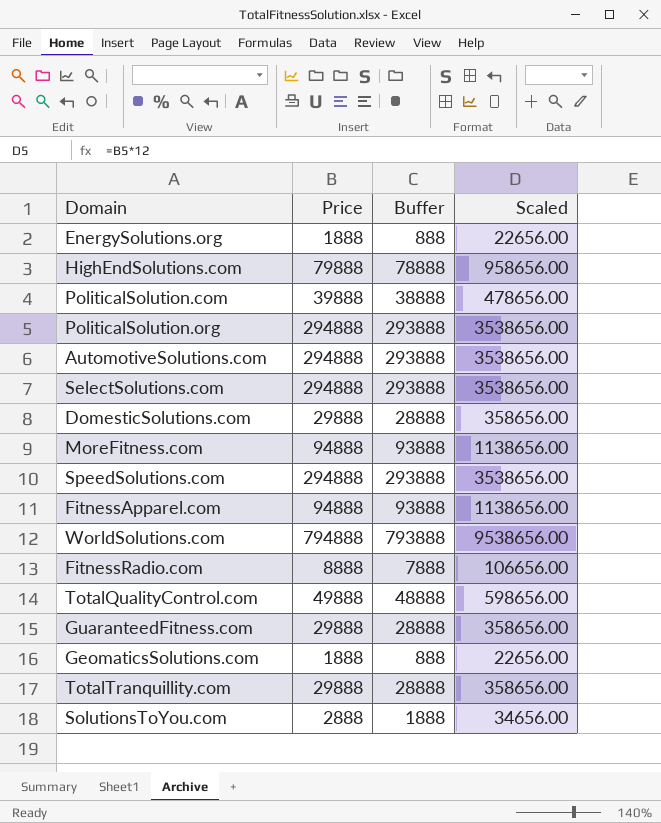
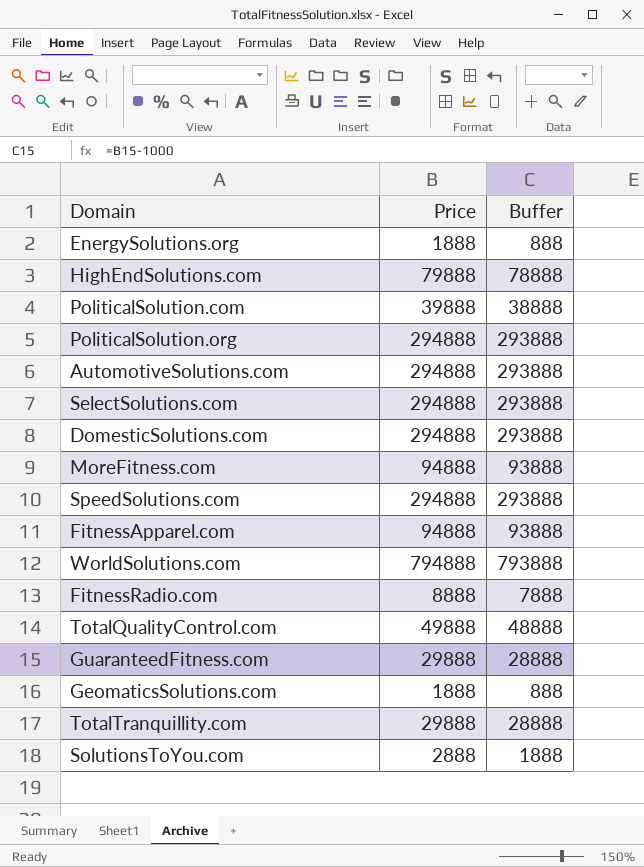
column Scaled | formula: [Price] * 12 -> none
DomesticSolutions.com | Price: 29888 -> 294888
DomesticSolutions.com | Buffer: 28888 -> 293888

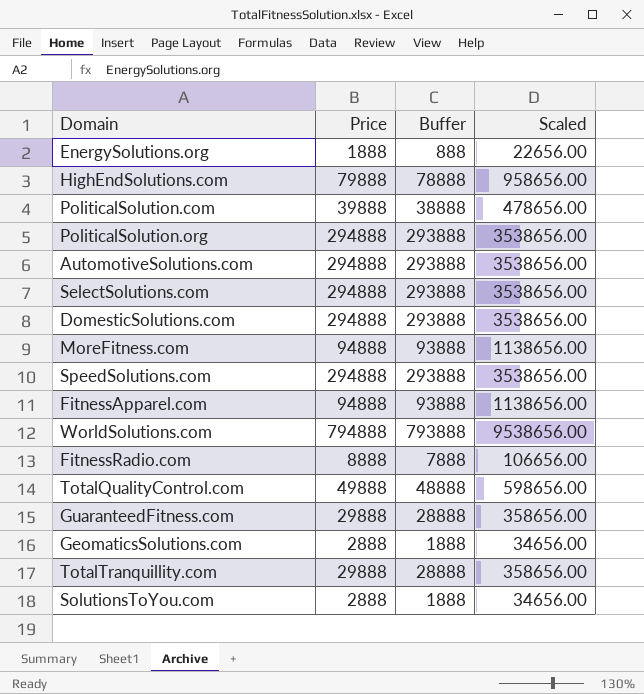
column Scaled | formula: none -> [Price] * 12
GeomaticsSolutions.com | Price: 1888 -> 2888
GeomaticsSolutions.com | Buffer: 888 -> 1888

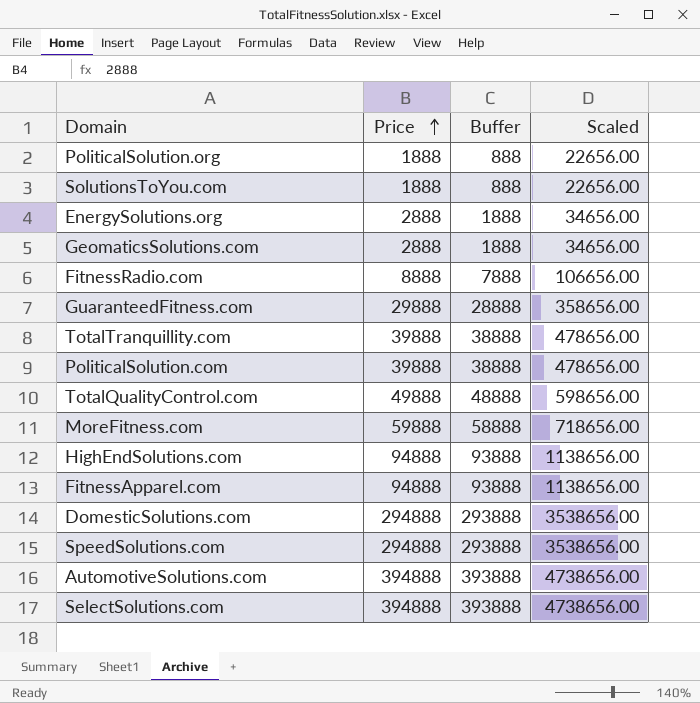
row order: none -> Price ascending
row WorldSolutions.com: 794888 | 793888 | 9538656.00 -> none
PoliticalSolution.org | Price: 294888 -> 1888
PoliticalSolution.org | Buffer: 293888 -> 888
PoliticalSolution.org | Scaled: 3538656.00 -> 22656.00
SolutionsToYou.com | Price: 2888 -> 1888
SolutionsToYou.com | Buffer: 1888 -> 888
SolutionsToYou.com | Scaled: 34656.00 -> 22656.00
EnergySolutions.org | Price: 1888 -> 2888
EnergySolutions.org | Buffer: 888 -> 1888
EnergySolutions.org | Scaled: 22656.00 -> 34656.00
TotalTranquillity.com | Price: 29888 -> 39888
TotalTranquillity.com | Buffer: 28888 -> 38888
TotalTranquillity.com | Scaled: 358656.00 -> 478656.00
MoreFitness.com | Price: 94888 -> 59888
MoreFitness.com | Buffer: 93888 -> 58888
MoreFitness.com | Scaled: 1138656.00 -> 718656.00
HighEndSolutions.com | Price: 79888 -> 94888
HighEndSolutions.com | Buffer: 78888 -> 93888
HighEndSolutions.com | Scaled: 958656.00 -> 1138656.00
AutomotiveSolutions.com | Price: 294888 -> 394888
AutomotiveSolutions.com | Buffer: 293888 -> 393888
AutomotiveSolutions.com | Scaled: 3538656.00 -> 4738656.00
SelectSolutions.com | Price: 294888 -> 394888
SelectSolutions.com | Buffer: 293888 -> 393888
SelectSolutions.com | Scaled: 3538656.00 -> 4738656.00

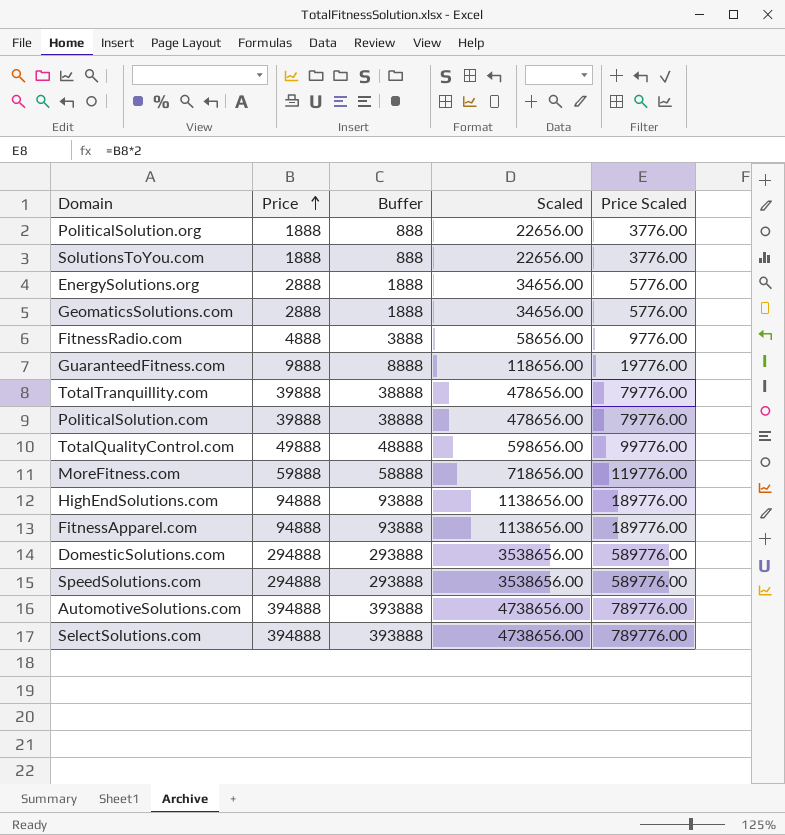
column Price Scaled | formula: none -> [Price] * 2
FitnessRadio.com | Price: 8888 -> 4888
FitnessRadio.com | Buffer: 7888 -> 3888
FitnessRadio.com | Scaled: 106656.00 -> 58656.00
GuaranteedFitness.com | Price: 29888 -> 9888
GuaranteedFitness.com | Buffer: 28888 -> 8888
GuaranteedFitness.com | Scaled: 358656.00 -> 118656.00

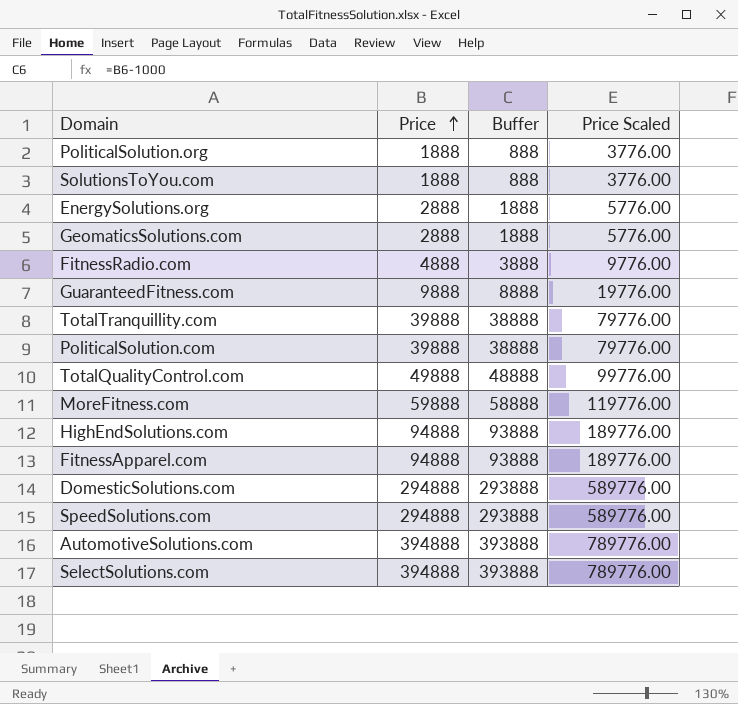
column Scaled | formula: [Price] * 12 -> none

